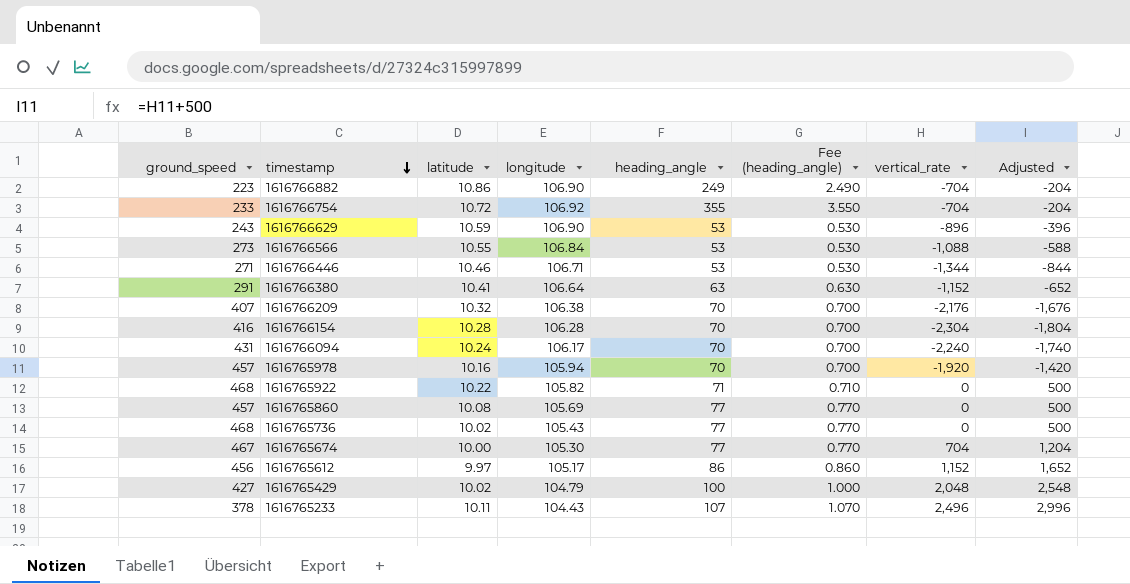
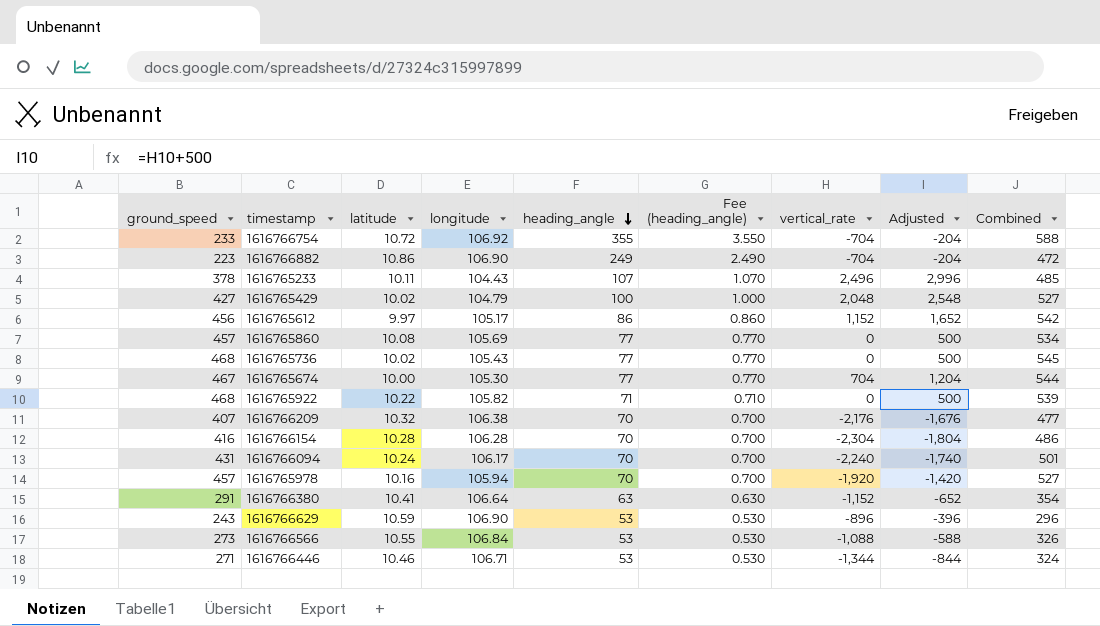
row order: timestamp descending -> heading_angle descending
column Combined | formula: none -> [ground_speed] + [heading_angle]

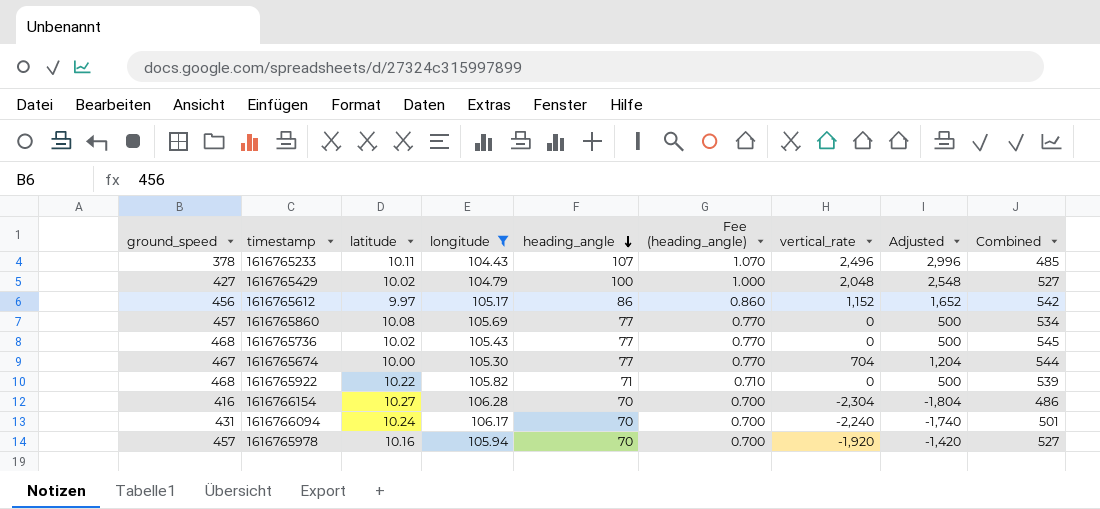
filter: none -> longitude <= 106.28
1616766154 | latitude: 10.28 -> 10.27

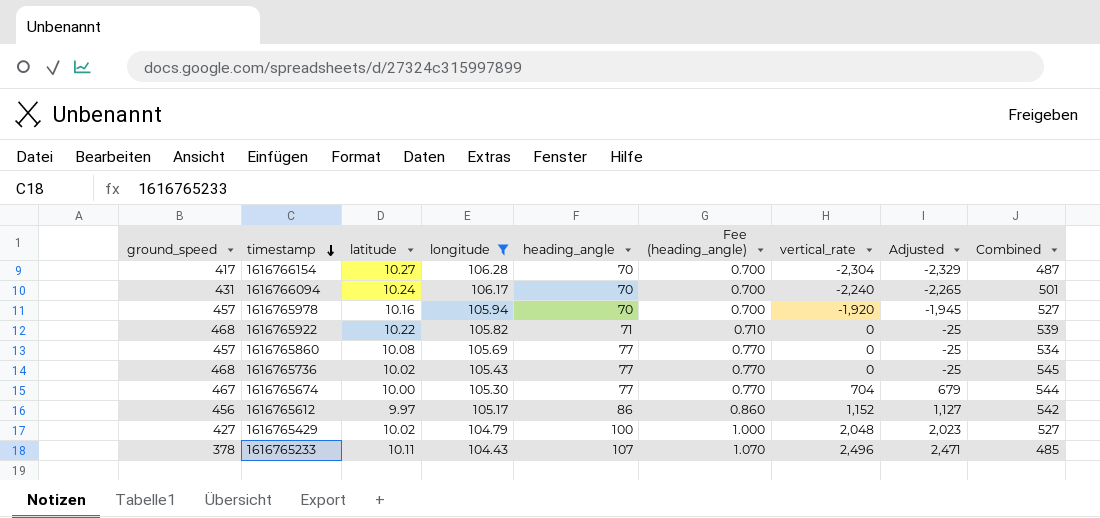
row order: heading_angle descending -> timestamp descending
column Adjusted | formula: [vertical_rate] + 500 -> [vertical_rate] - 25
1616766154 | ground_speed: 416 -> 417
1616766154 | Combined: 486 -> 487

